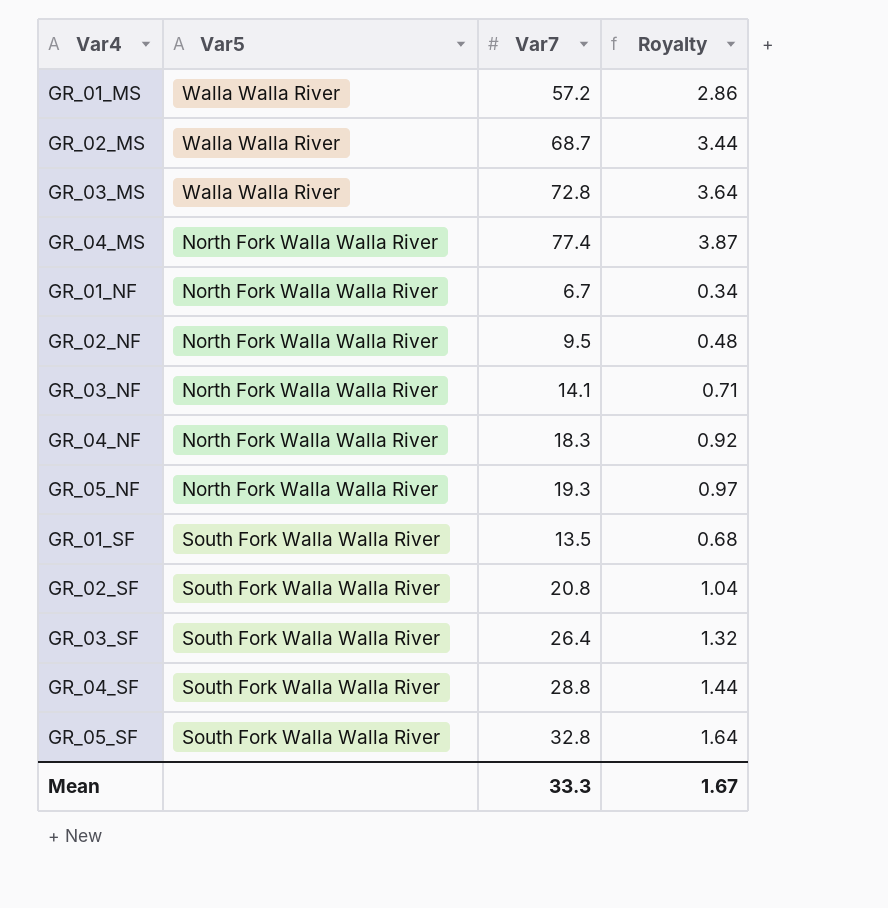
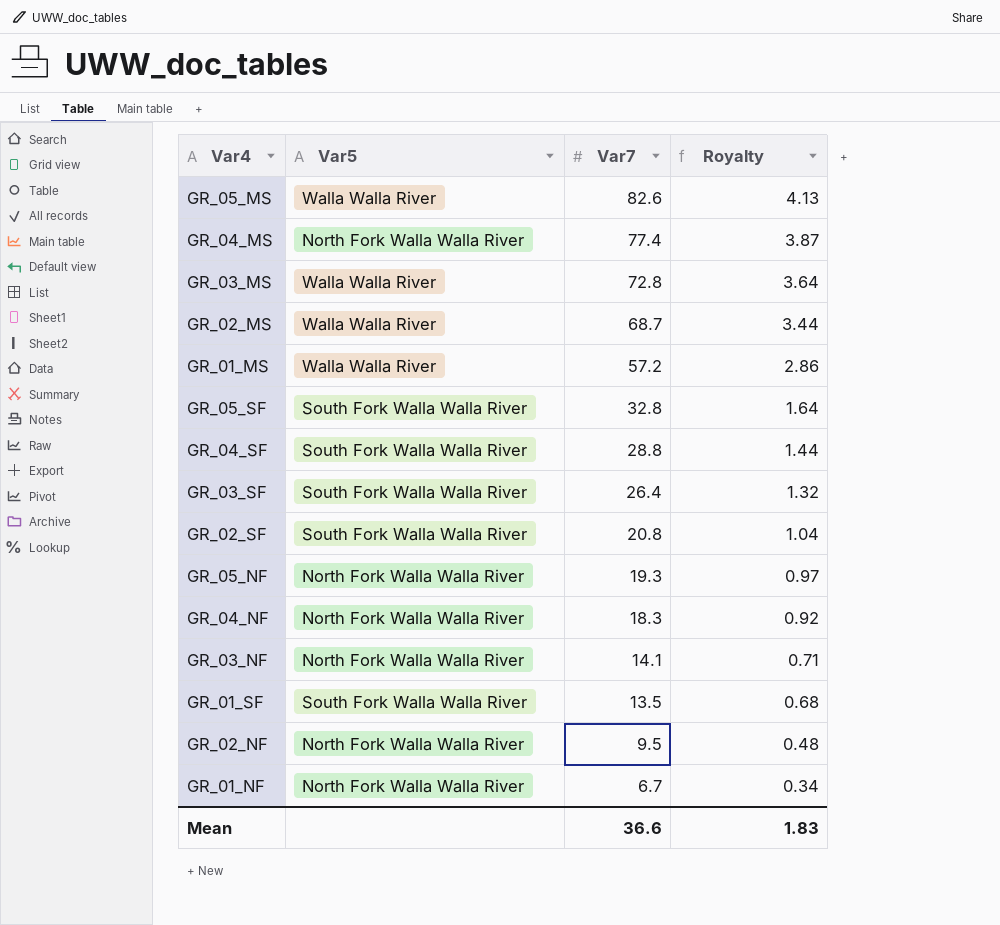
row order: none -> Var7 descending
row GR_05_MS: none -> Walla Walla River | 82.6 | 4.13
Mean | Var7: 33.3 -> 36.6
Mean | Royalty: 1.67 -> 1.83

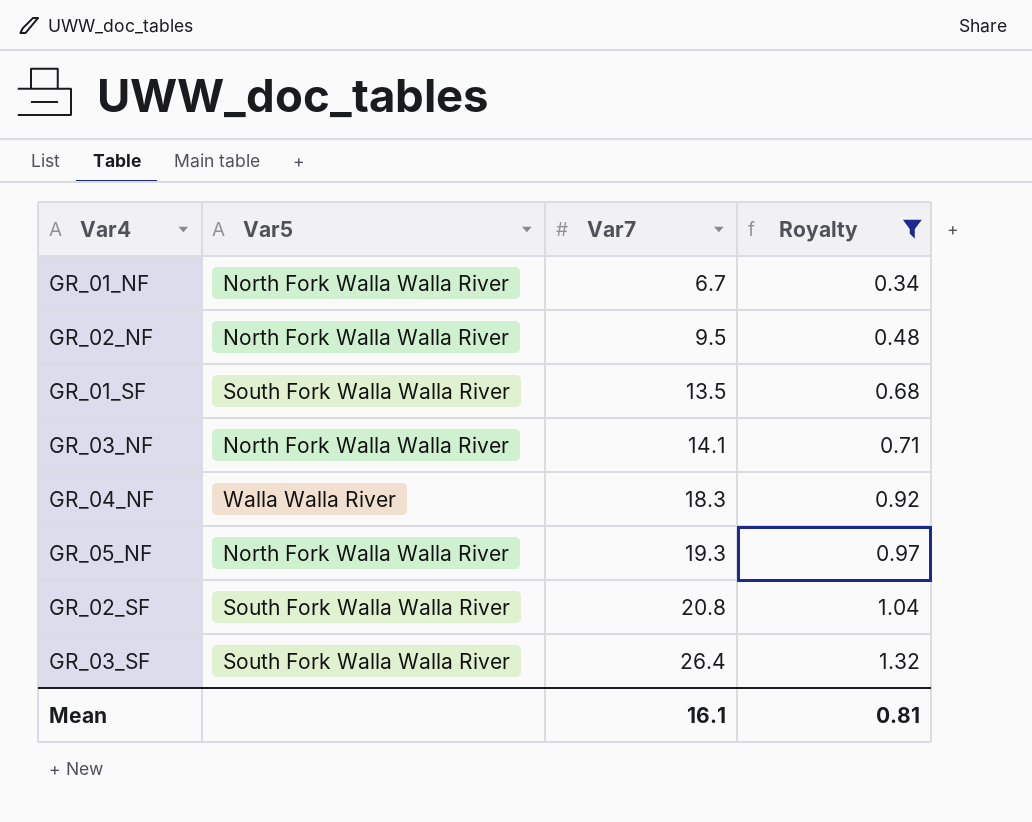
filter: none -> Royalty <= 1.32
row order: Var7 descending -> Var7 ascending
GR_04_NF | Var5: North Fork Walla Walla River -> Walla Walla River
Mean | Var7: 36.6 -> 16.1
Mean | Royalty: 1.83 -> 0.81

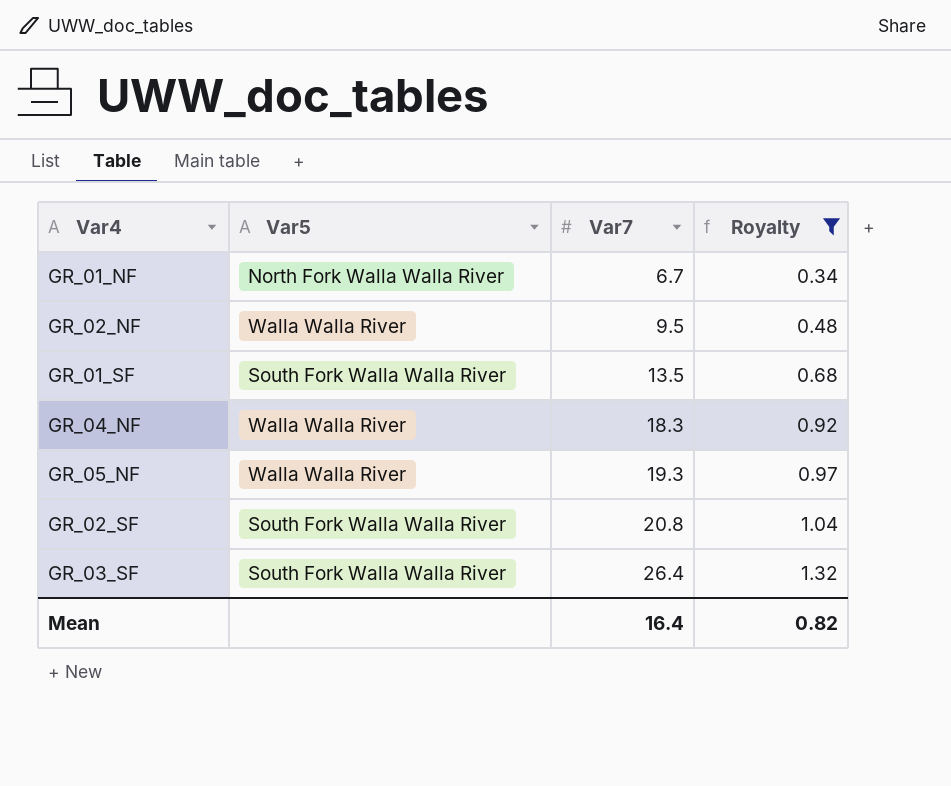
row GR_03_NF: North Fork Walla Walla River | 14.1 | 0.71 -> none
GR_02_NF | Var5: North Fork Walla Walla River -> Walla Walla River
GR_05_NF | Var5: North Fork Walla Walla River -> Walla Walla River
Mean | Var7: 16.1 -> 16.4
Mean | Royalty: 0.81 -> 0.82

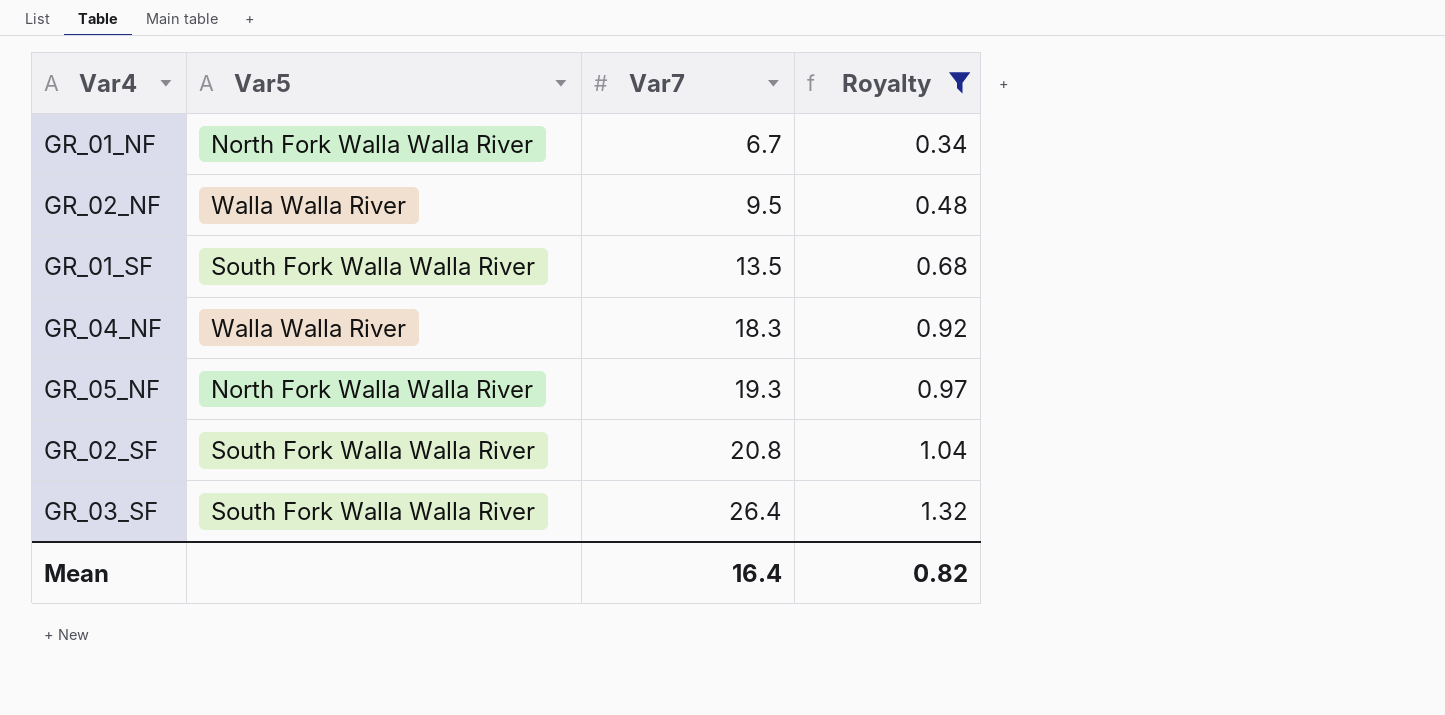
GR_05_NF | Var5: Walla Walla River -> North Fork Walla Walla River

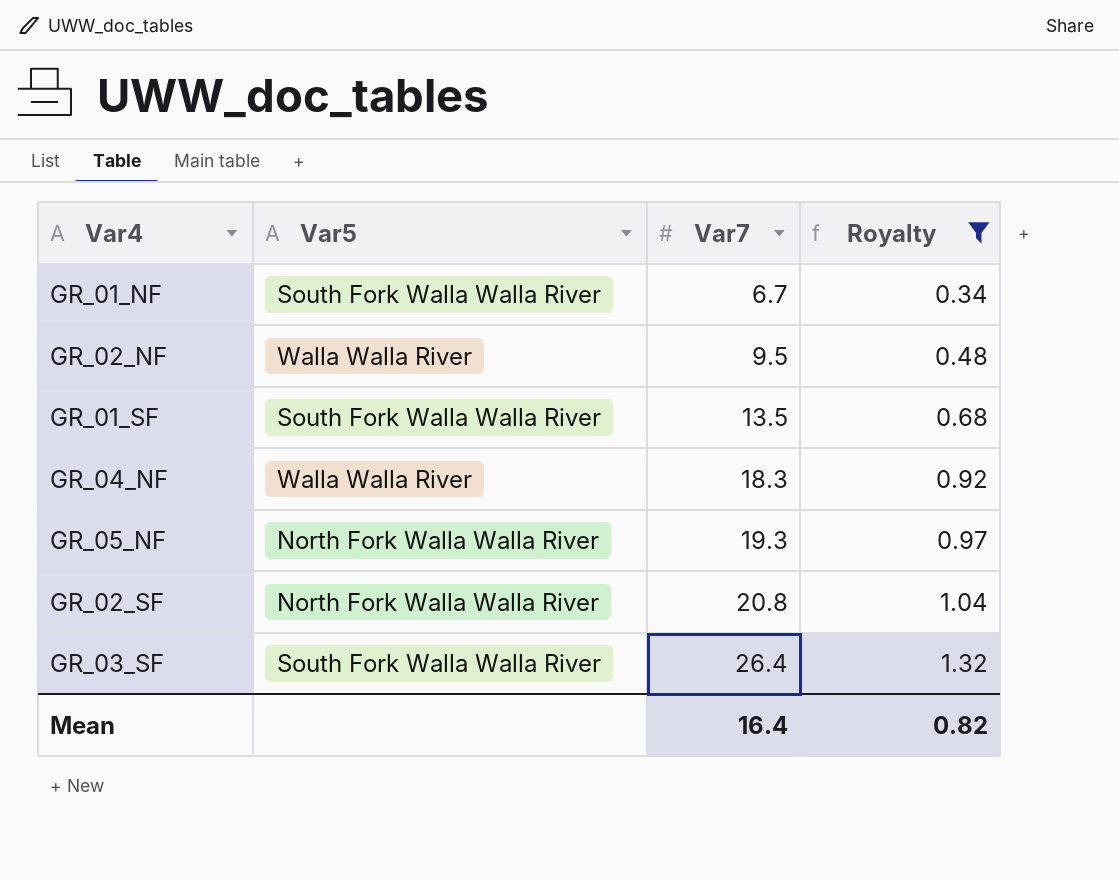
GR_01_NF | Var5: North Fork Walla Walla River -> South Fork Walla Walla River
GR_02_SF | Var5: South Fork Walla Walla River -> North Fork Walla Walla River

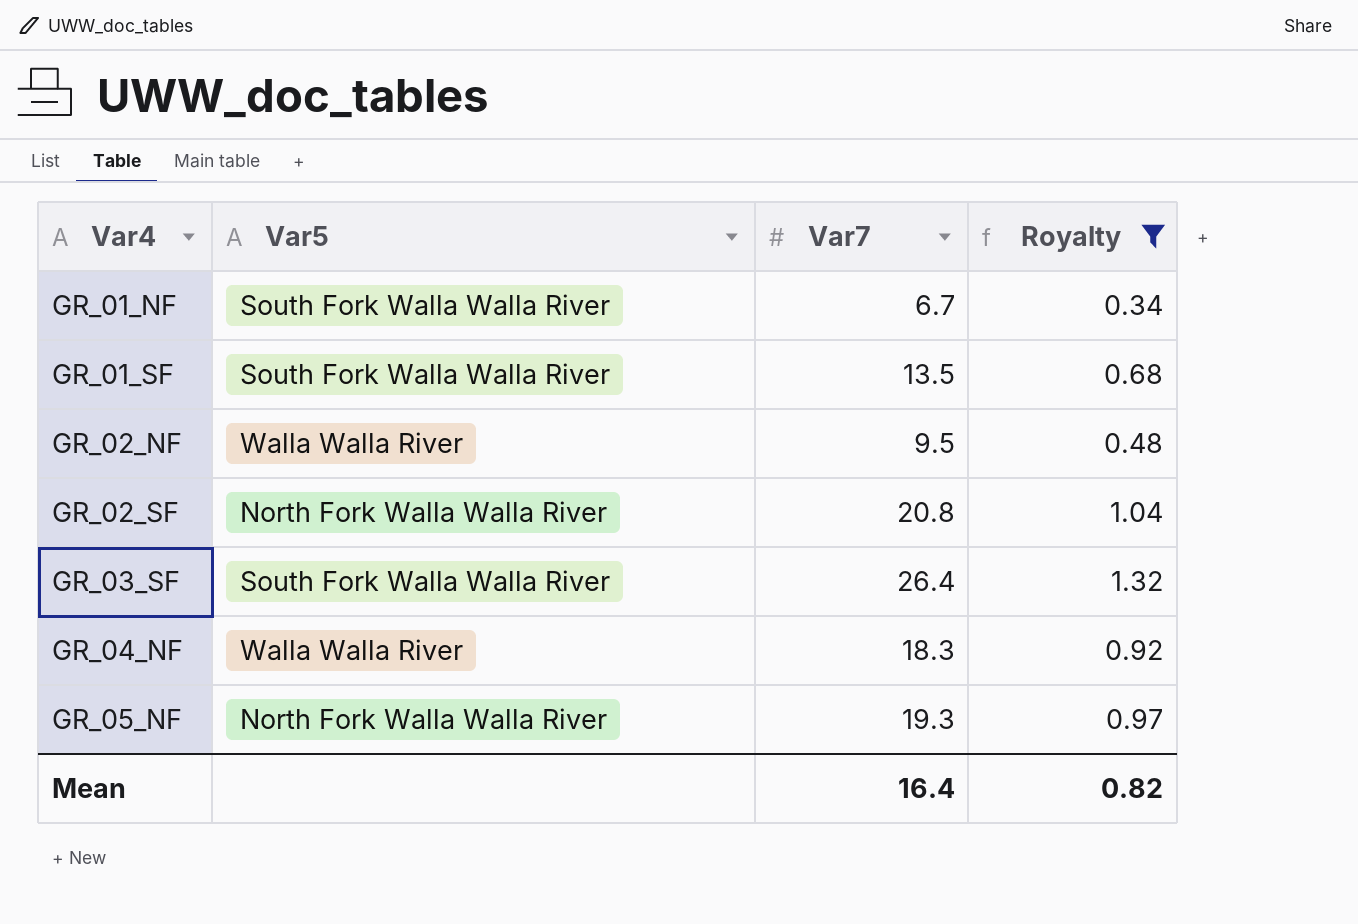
row order: Var7 ascending -> Var4 ascending

